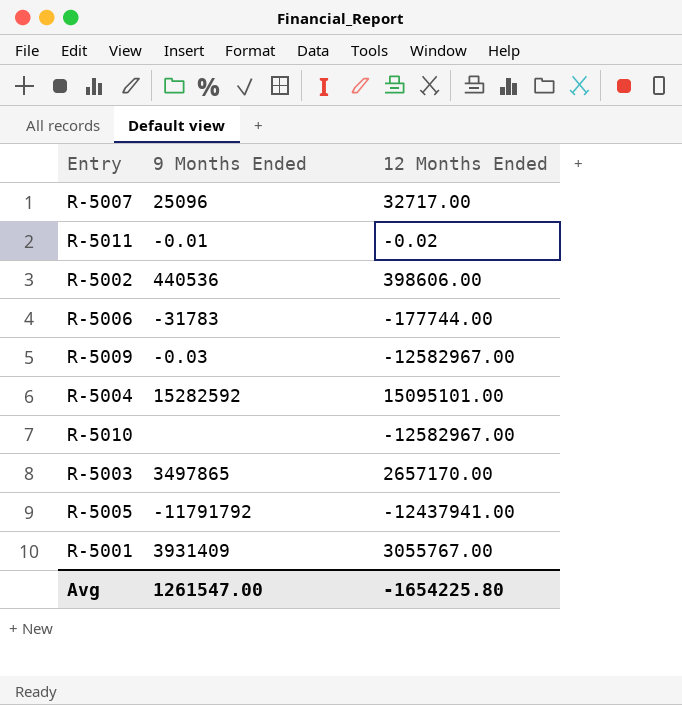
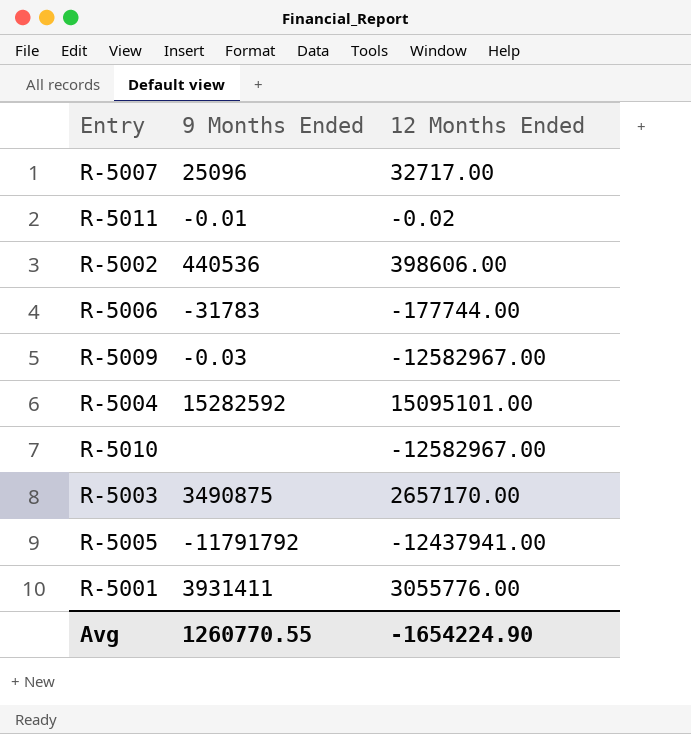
R-5003 | 9 Months Ended: 3497865 -> 3490875
R-5001 | 9 Months Ended: 3931409 -> 3931411
R-5001 | 12 Months Ended: 3055767.00 -> 3055776.00
Avg | 9 Months Ended: 1261547.00 -> 1260770.55
Avg | 12 Months Ended: -1654225.80 -> -1654224.90

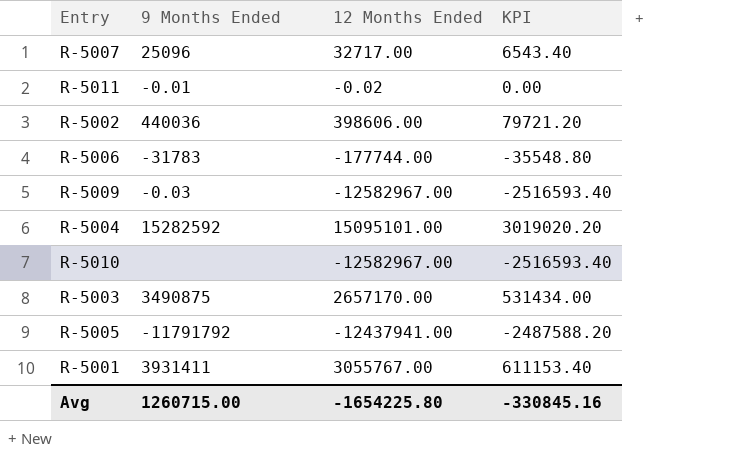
column KPI | formula: none -> [12 Months Ended] * 0.2
R-5002 | 9 Months Ended: 440536 -> 440036
R-5001 | 12 Months Ended: 3055776.00 -> 3055767.00
Avg | 9 Months Ended: 1260770.55 -> 1260715.00
Avg | 12 Months Ended: -1654224.90 -> -1654225.80

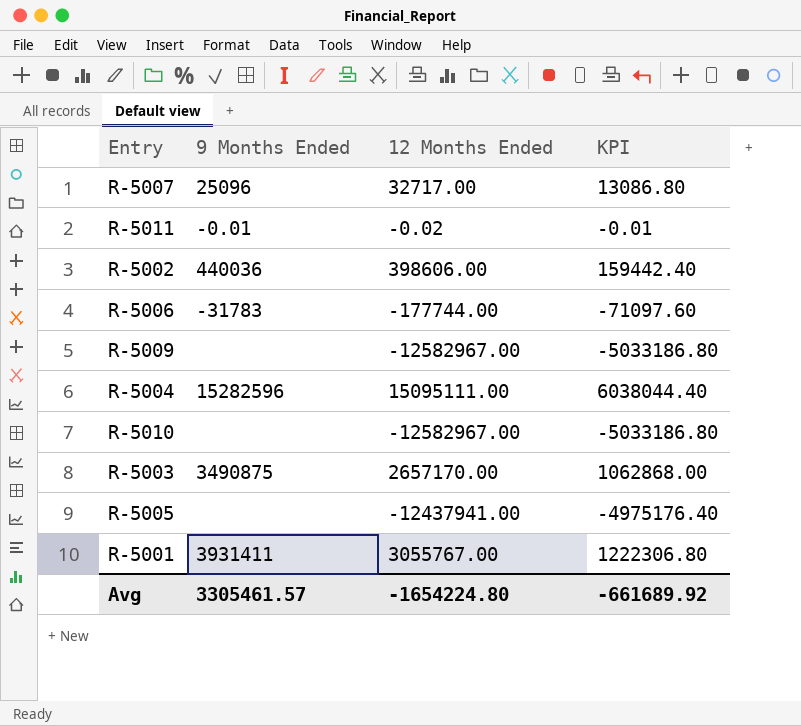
column KPI | formula: [12 Months Ended] * 0.2 -> [12 Months Ended] * 0.4
R-5009 | 9 Months Ended: -0.03 -> none
R-5004 | 9 Months Ended: 15282592 -> 15282596
R-5004 | 12 Months Ended: 15095101.00 -> 15095111.00
R-5005 | 9 Months Ended: -11791792 -> none
Avg | 9 Months Ended: 1260715.00 -> 3305461.57
Avg | 12 Months Ended: -1654225.80 -> -1654224.80
Avg | KPI: -330845.16 -> -661689.92

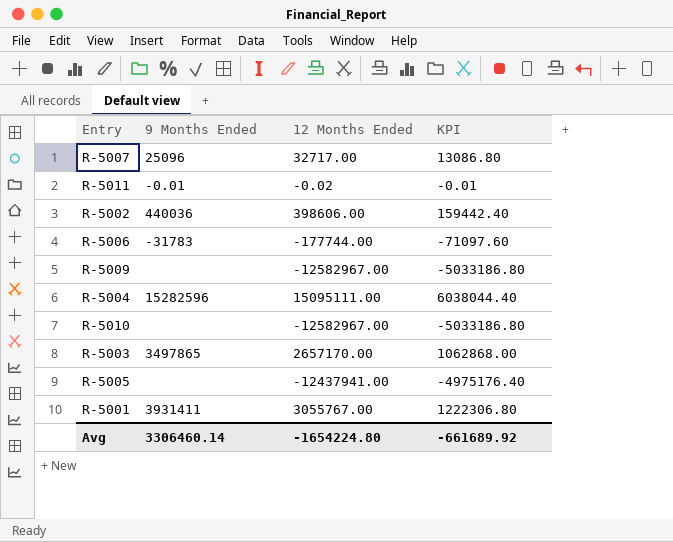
R-5003 | 9 Months Ended: 3490875 -> 3497865
Avg | 9 Months Ended: 3305461.57 -> 3306460.14

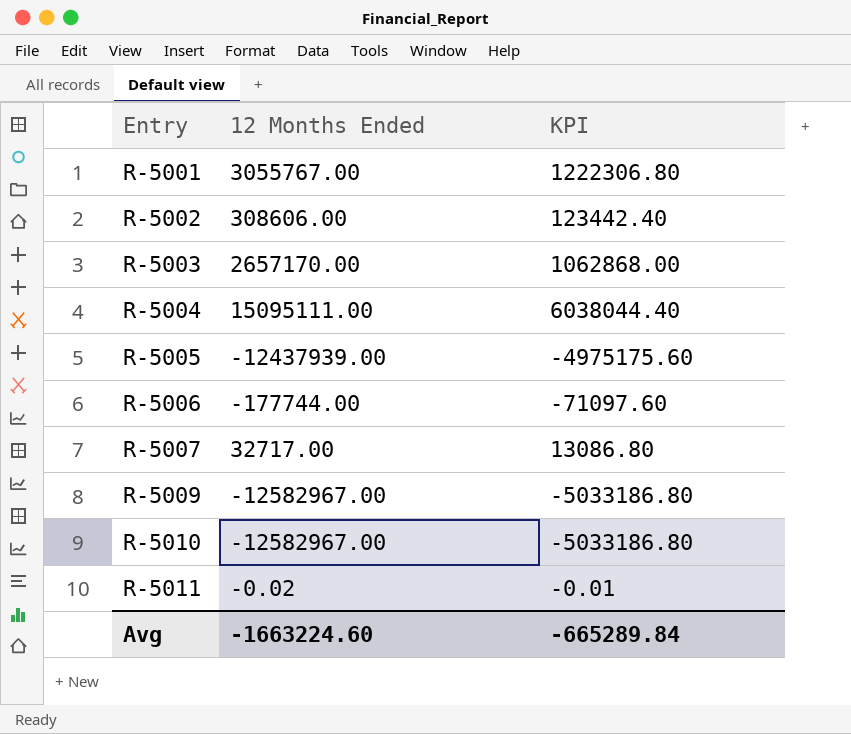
row order: none -> Entry ascending
column 9 Months Ended | position: 2 -> none
R-5002 | 12 Months Ended: 398606.00 -> 308606.00
R-5002 | KPI: 159442.40 -> 123442.40
R-5005 | 12 Months Ended: -12437941.00 -> -12437939.00
R-5005 | KPI: -4975176.40 -> -4975175.60
Avg | 12 Months Ended: -1654224.80 -> -1663224.60
Avg | KPI: -661689.92 -> -665289.84

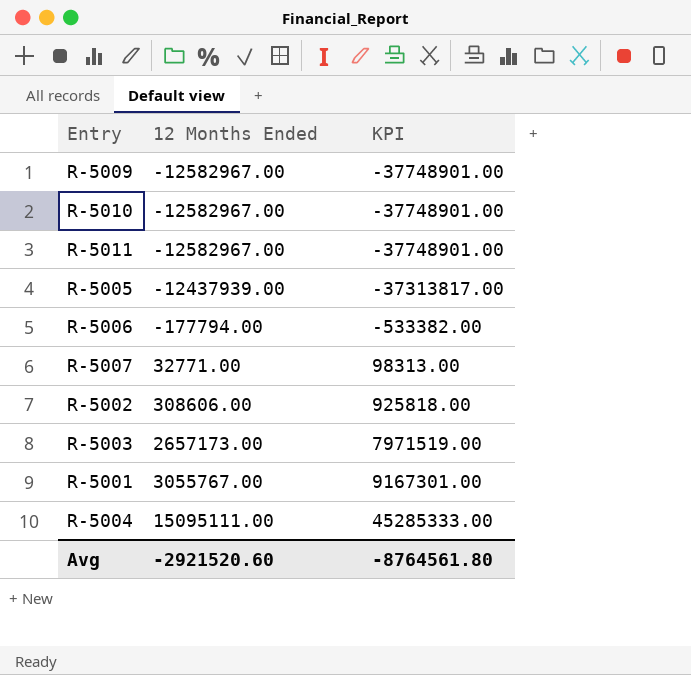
row order: Entry ascending -> 12 Months Ended ascending
column KPI | formula: [12 Months Ended] * 0.4 -> [12 Months Ended] * 3
R-5011 | 12 Months Ended: -0.02 -> -12582967.00
R-5006 | 12 Months Ended: -177744.00 -> -177794.00
R-5007 | 12 Months Ended: 32717.00 -> 32771.00
R-5003 | 12 Months Ended: 2657170.00 -> 2657173.00
Avg | 12 Months Ended: -1663224.60 -> -2921520.60
Avg | KPI: -665289.84 -> -8764561.80

